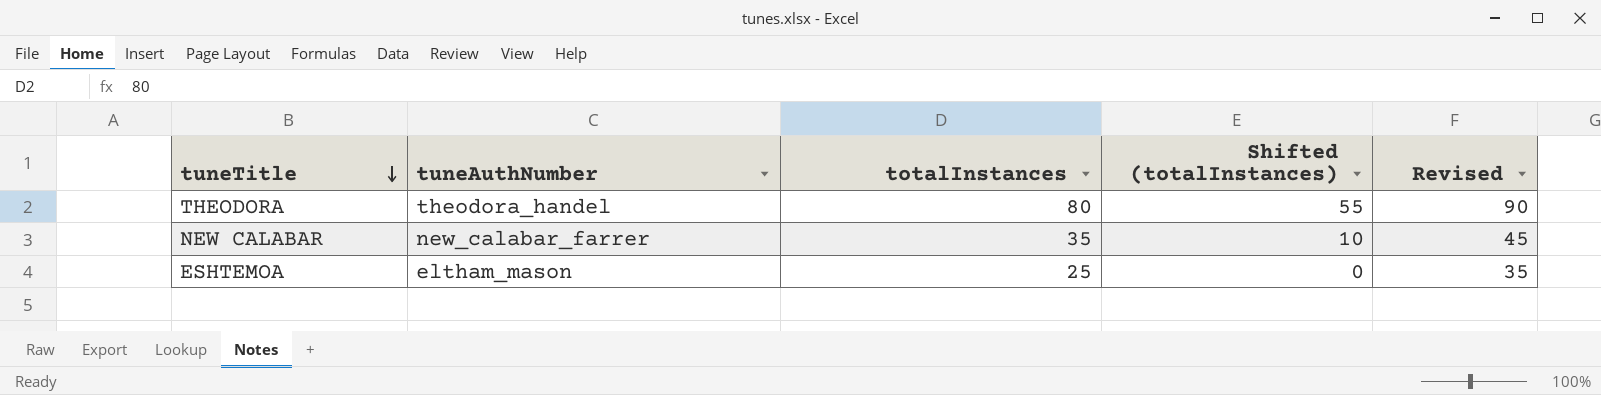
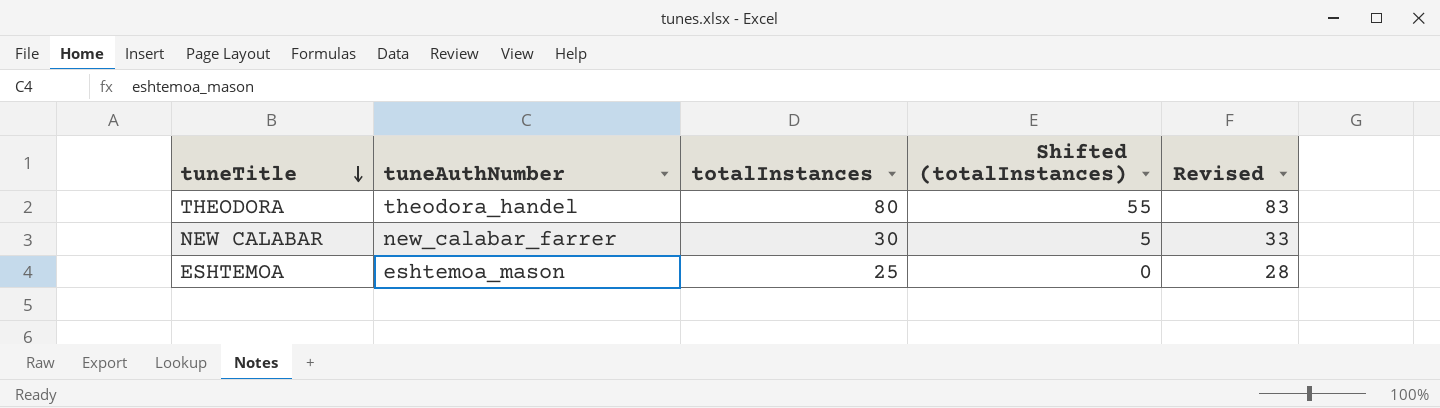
column Revised | formula: [totalInstances] + 10 -> [totalInstances] + 3
NEW CALABAR | totalInstances: 35 -> 30
NEW CALABAR | Shifted (totalInstances): 10 -> 5
ESHTEMOA | tuneAuthNumber: eltham_mason -> eshtemoa_mason

